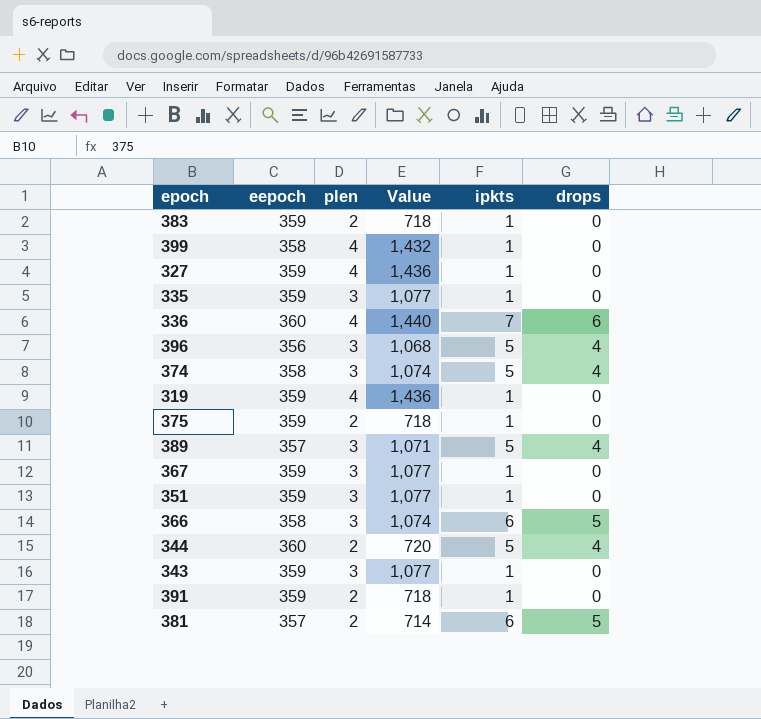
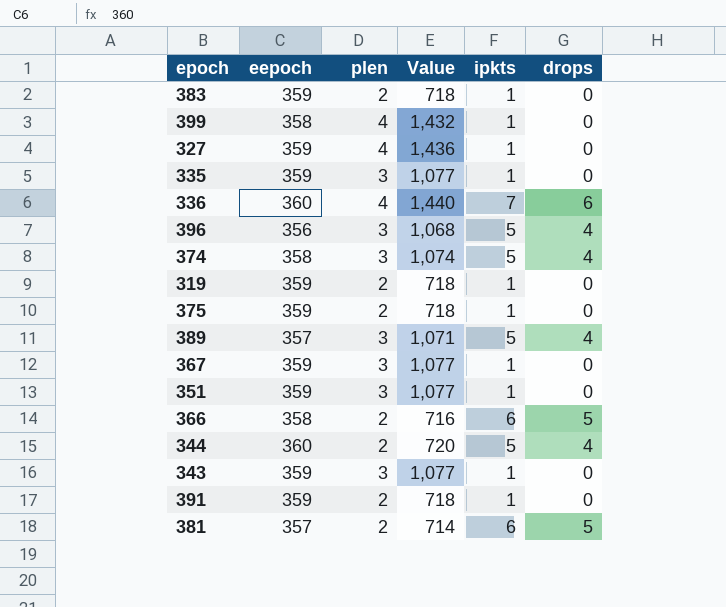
319 | plen: 4 -> 2
319 | Value: 1,436 -> 718
366 | plen: 3 -> 2
366 | Value: 1,074 -> 716

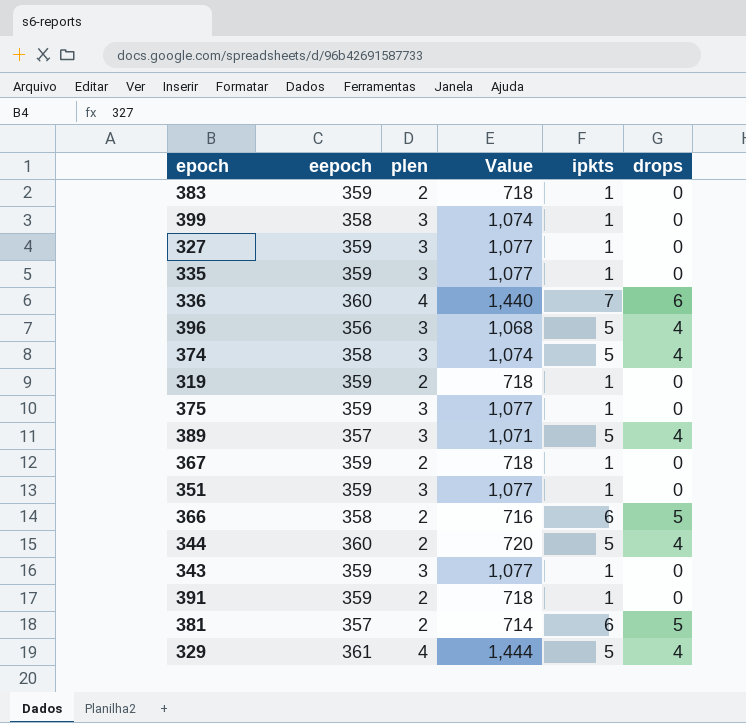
399 | plen: 4 -> 3
399 | Value: 1,432 -> 1,074
327 | plen: 4 -> 3
327 | Value: 1,436 -> 1,077
375 | plen: 2 -> 3
375 | Value: 718 -> 1,077
367 | plen: 3 -> 2
367 | Value: 1,077 -> 718
row 329: none -> 361 | 4 | 1,444 | 5 | 4

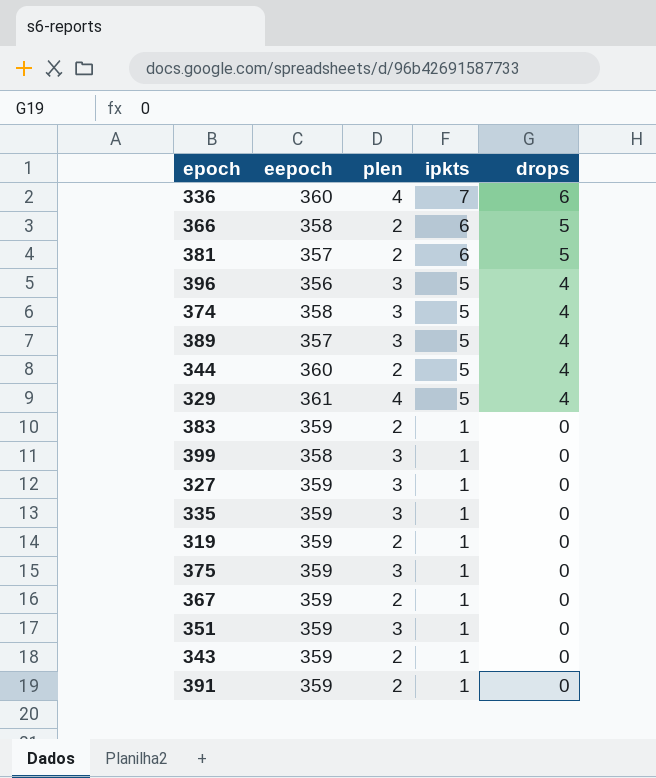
row order: none -> ipkts descending
column Value | formula: [eepoch] * [plen] -> none
343 | plen: 3 -> 2

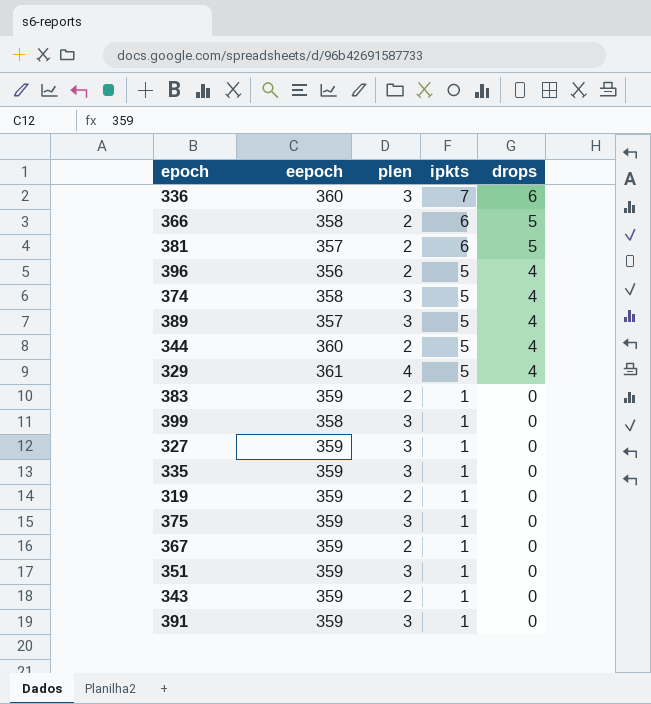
336 | plen: 4 -> 3
396 | plen: 3 -> 2
391 | plen: 2 -> 3

